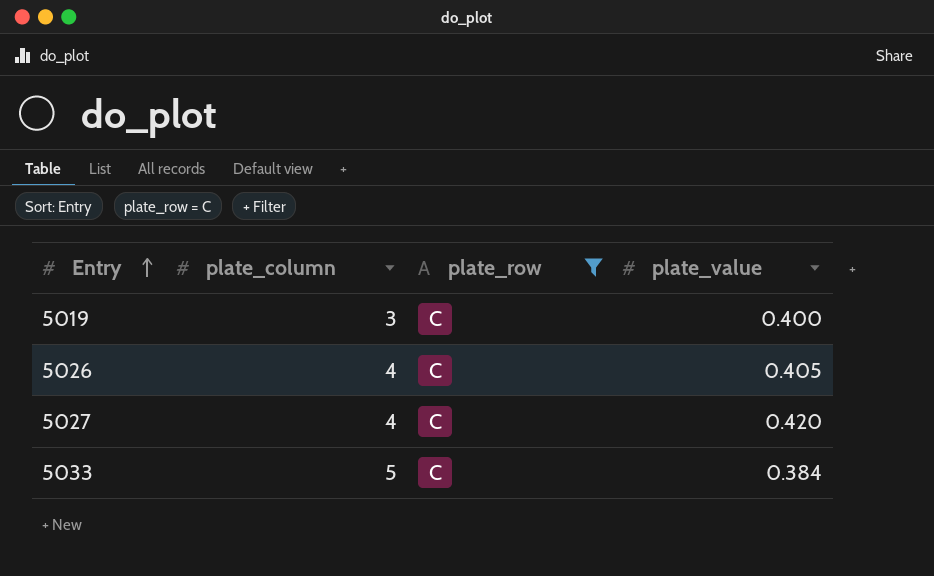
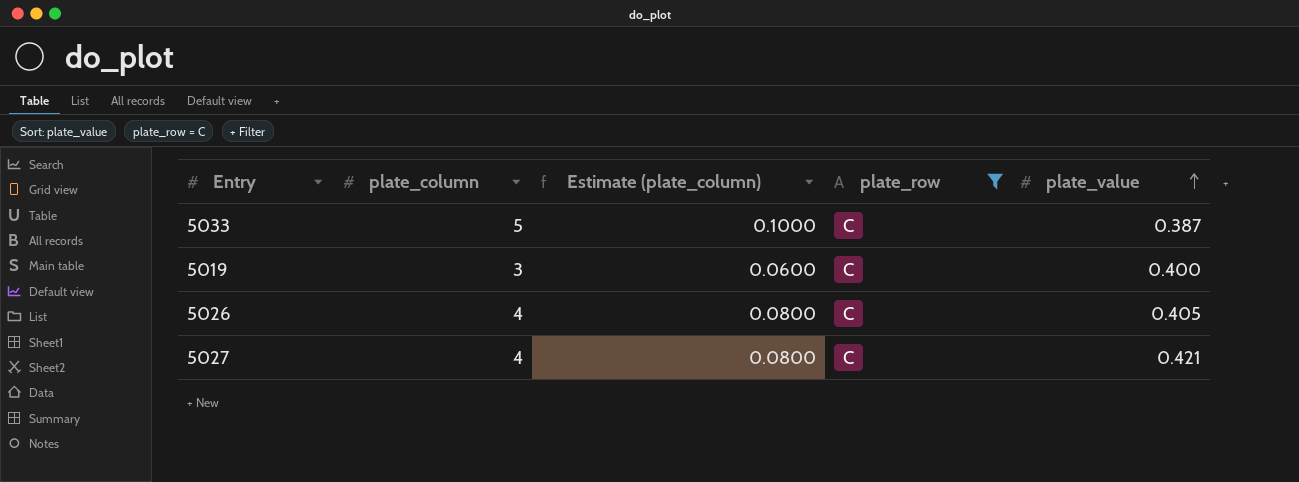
row order: Entry ascending -> plate_value ascending
column Estimate (plate_column) | formula: none -> [plate_column] * 0.02
5033 | plate_value: 0.384 -> 0.387
5027 | plate_value: 0.420 -> 0.421

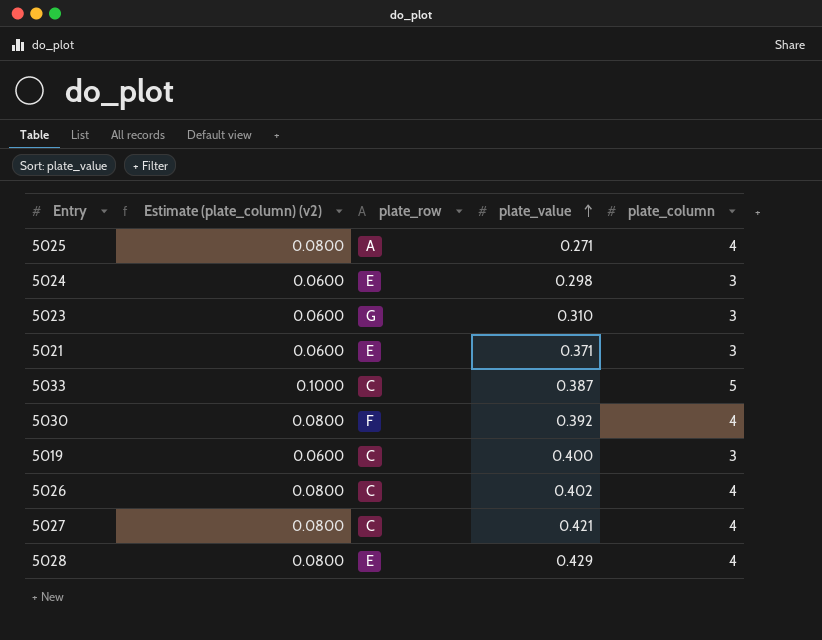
filter: plate_row = C -> none
column name: Estimate (plate_column) -> Estimate (plate_column) (v2)
column plate_column | position: 2 -> 5
5026 | plate_value: 0.405 -> 0.402

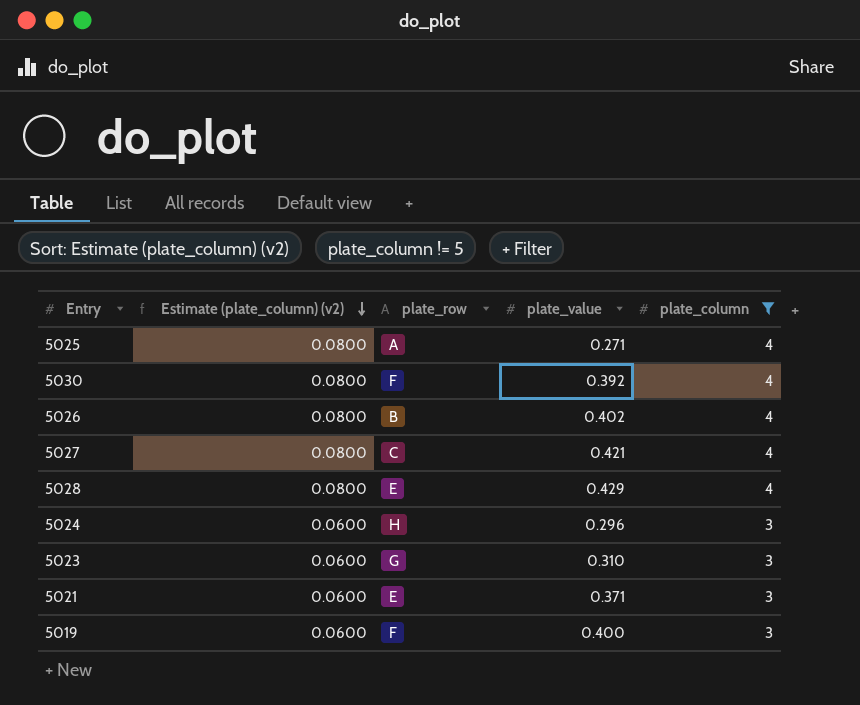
filter: none -> plate_column != 5
row order: plate_value ascending -> Estimate (plate_column) (v2) descending
5026 | plate_row: C -> B
5024 | plate_row: E -> H
5024 | plate_value: 0.298 -> 0.296
5019 | plate_row: C -> F

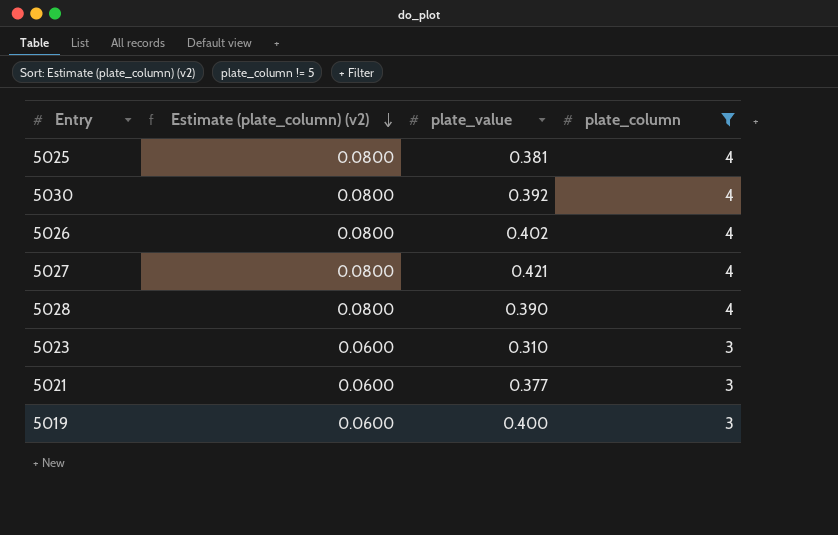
column plate_row | position: 3 -> none
row 5024: 0.0600 | H | 0.296 | 3 -> none
5025 | plate_value: 0.271 -> 0.381
5028 | plate_value: 0.429 -> 0.390
5021 | plate_value: 0.371 -> 0.377

